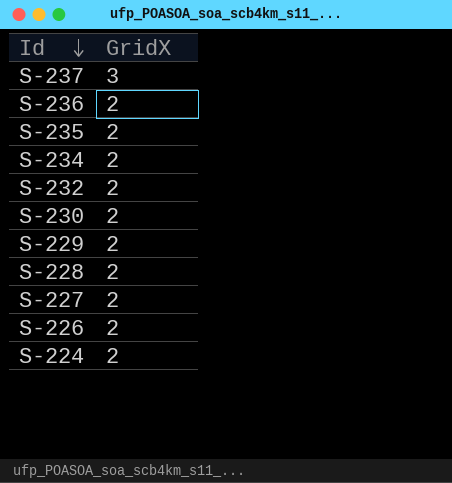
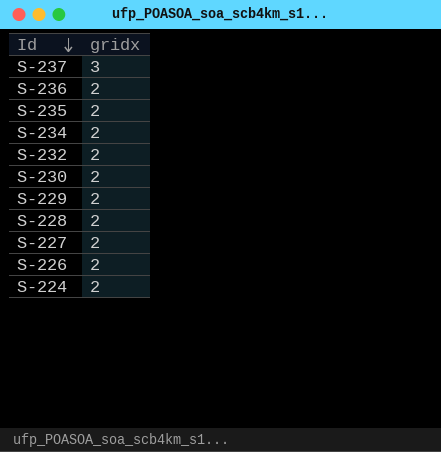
column name: GridX -> gridx

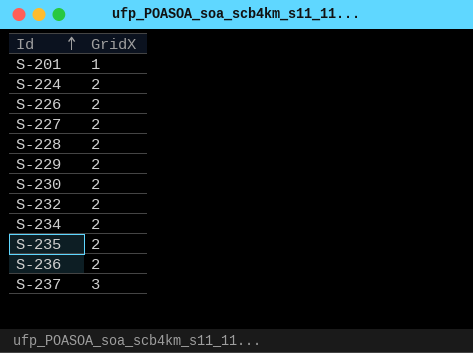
row order: Id descending -> Id ascending
column name: gridx -> GridX
row S-201: none -> 1

